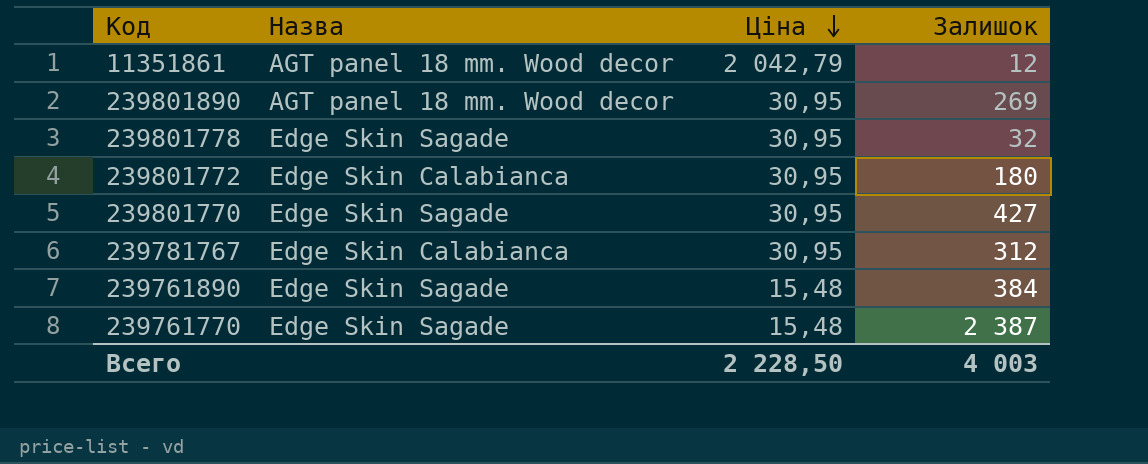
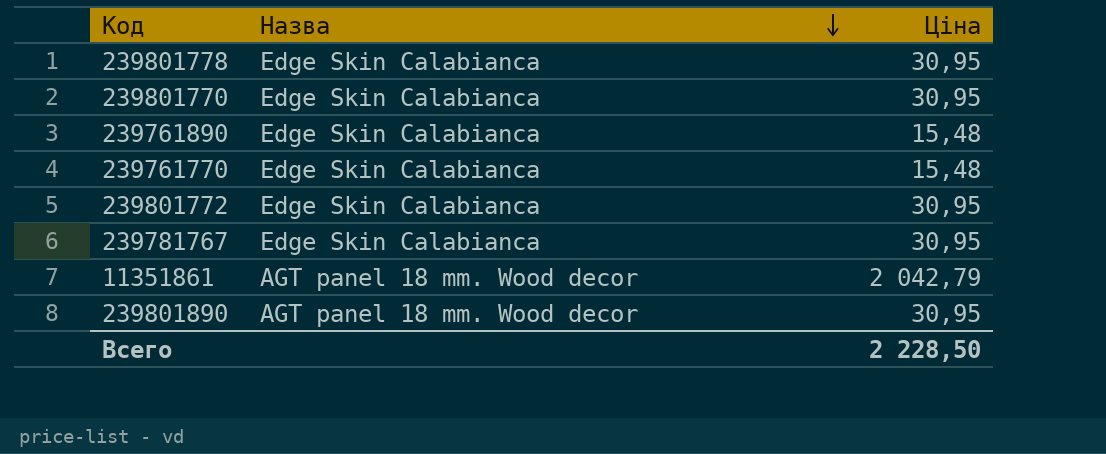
row order: Ціна descending -> Назва descending
column Залишок | position: 4 -> none
239801778 | Назва: Edge Skin Sagade -> Edge Skin Calabianca
239801770 | Назва: Edge Skin Sagade -> Edge Skin Calabianca
239761890 | Назва: Edge Skin Sagade -> Edge Skin Calabianca
239761770 | Назва: Edge Skin Sagade -> Edge Skin Calabianca

